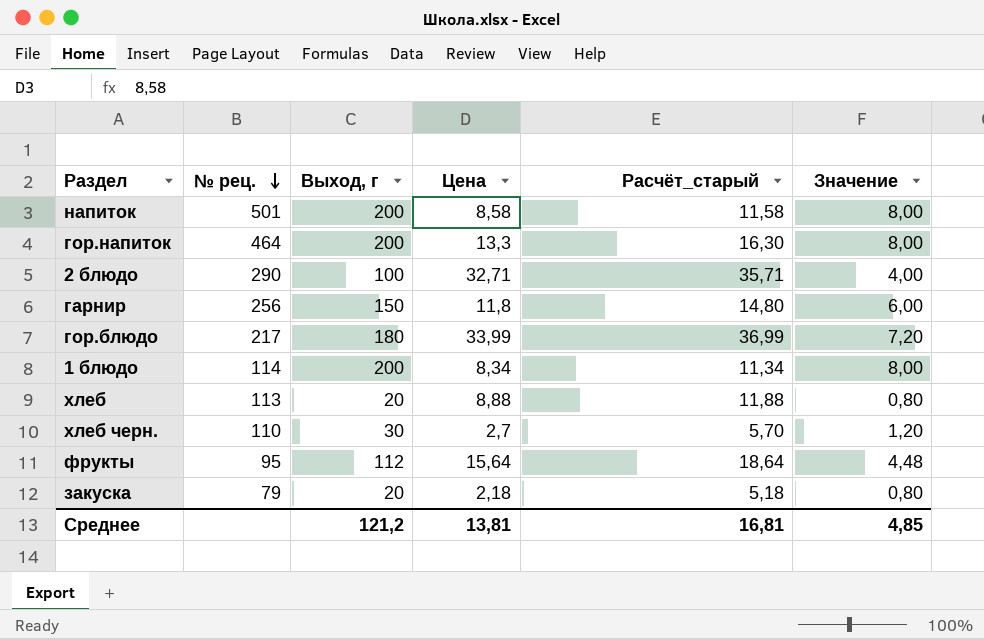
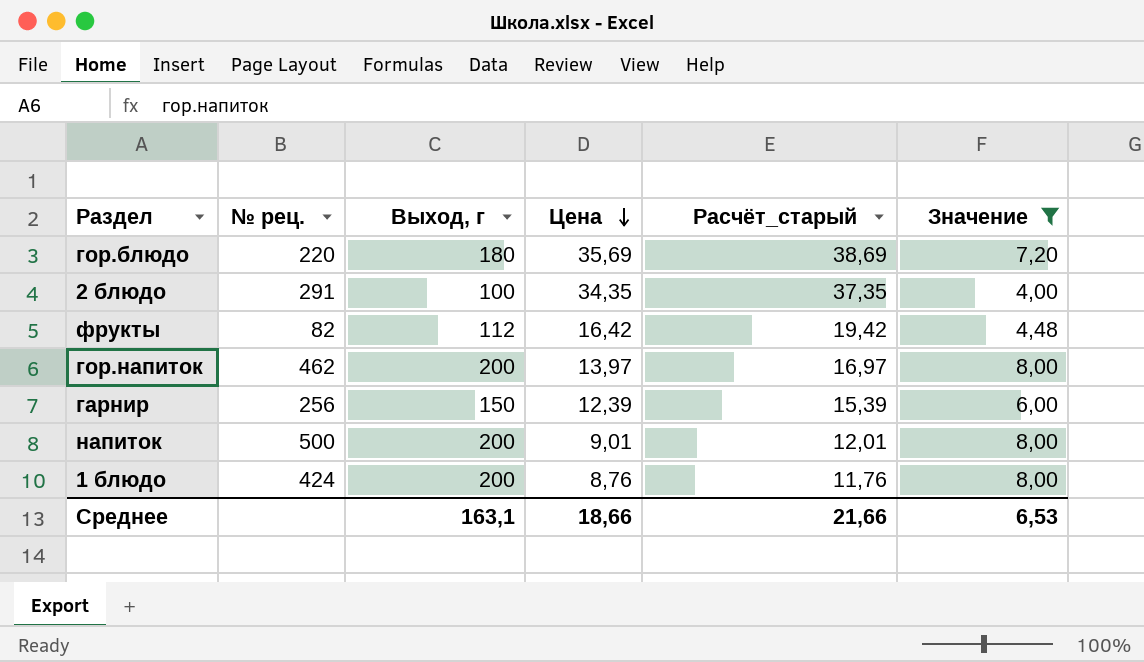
filter: none -> Значение >= 4,00
row order: № рец. descending -> Цена descending
гор.блюдо | № рец.: 217 -> 220
гор.блюдо | Цена: 33,99 -> 35,69
гор.блюдо | Расчёт_старый: 36,99 -> 38,69
2 блюдо | № рец.: 290 -> 291
2 блюдо | Цена: 32,71 -> 34,35
2 блюдо | Расчёт_старый: 35,71 -> 37,35
фрукты | № рец.: 95 -> 82
фрукты | Цена: 15,64 -> 16,42
фрукты | Расчёт_старый: 18,64 -> 19,42
гор.напиток | № рец.: 464 -> 462
гор.напиток | Цена: 13,3 -> 13,97
гор.напиток | Расчёт_старый: 16,30 -> 16,97
гарнир | Цена: 11,8 -> 12,39
гарнир | Расчёт_старый: 14,80 -> 15,39
напиток | № рец.: 501 -> 500
напиток | Цена: 8,58 -> 9,01
напиток | Расчёт_старый: 11,58 -> 12,01
1 блюдо | № рец.: 114 -> 424
1 блюдо | Цена: 8,34 -> 8,76
1 блюдо | Расчёт_старый: 11,34 -> 11,76
Среднее | Выход, г: 121,2 -> 163,1
Среднее | Цена: 13,81 -> 18,66
Среднее | Расчёт_старый: 16,81 -> 21,66
Среднее | Значение: 4,85 -> 6,53

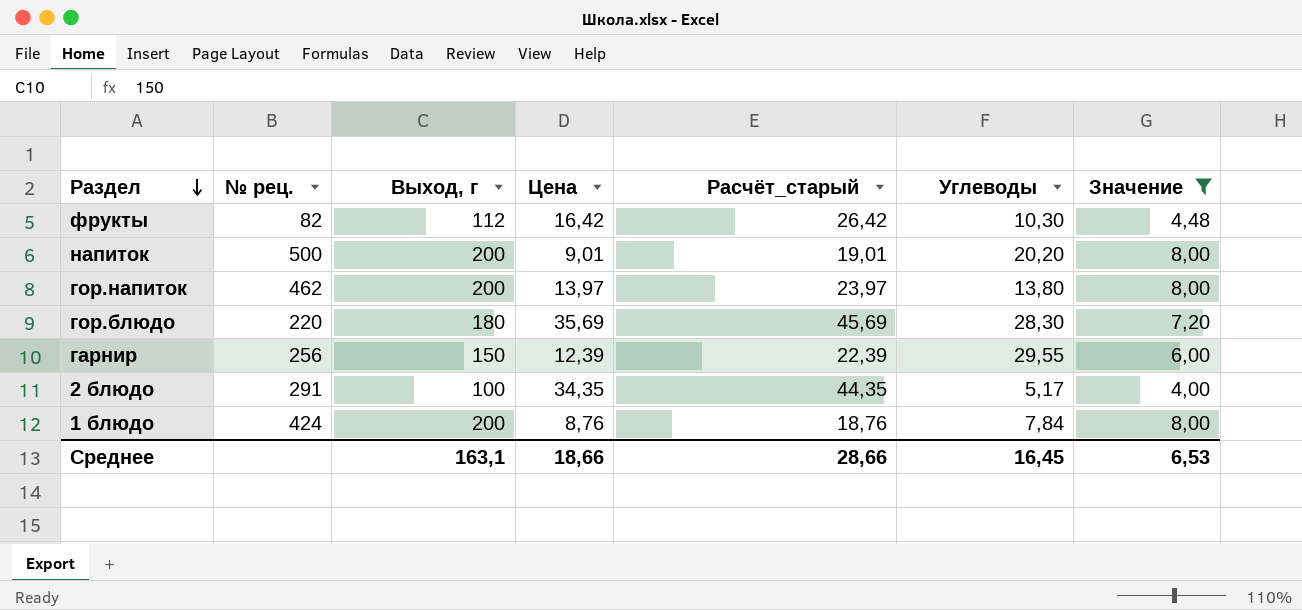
row order: Цена descending -> Раздел descending
column Расчёт_старый | formula: [Цена] + 3 -> [Цена] + 10
column Углеводы | position: none -> 6
Среднее | Расчёт_старый: 21,66 -> 28,66

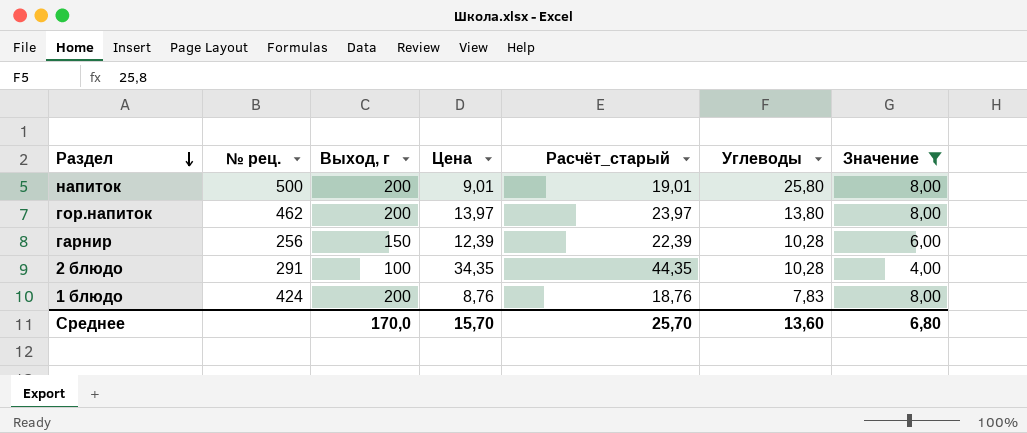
row фрукты: 82 | 112 | 16,42 | 26,42 | 10,30 | 4,48 -> none
row гор.блюдо: 220 | 180 | 35,69 | 45,69 | 28,30 | 7,20 -> none
напиток | Углеводы: 20,20 -> 25,80
гарнир | Углеводы: 29,55 -> 10,28
2 блюдо | Углеводы: 5,17 -> 10,28
1 блюдо | Углеводы: 7,84 -> 7,83
Среднее | Выход, г: 163,1 -> 170,0
Среднее | Цена: 18,66 -> 15,70
Среднее | Расчёт_старый: 28,66 -> 25,70
Среднее | Углеводы: 16,45 -> 13,60
Среднее | Значение: 6,53 -> 6,80

